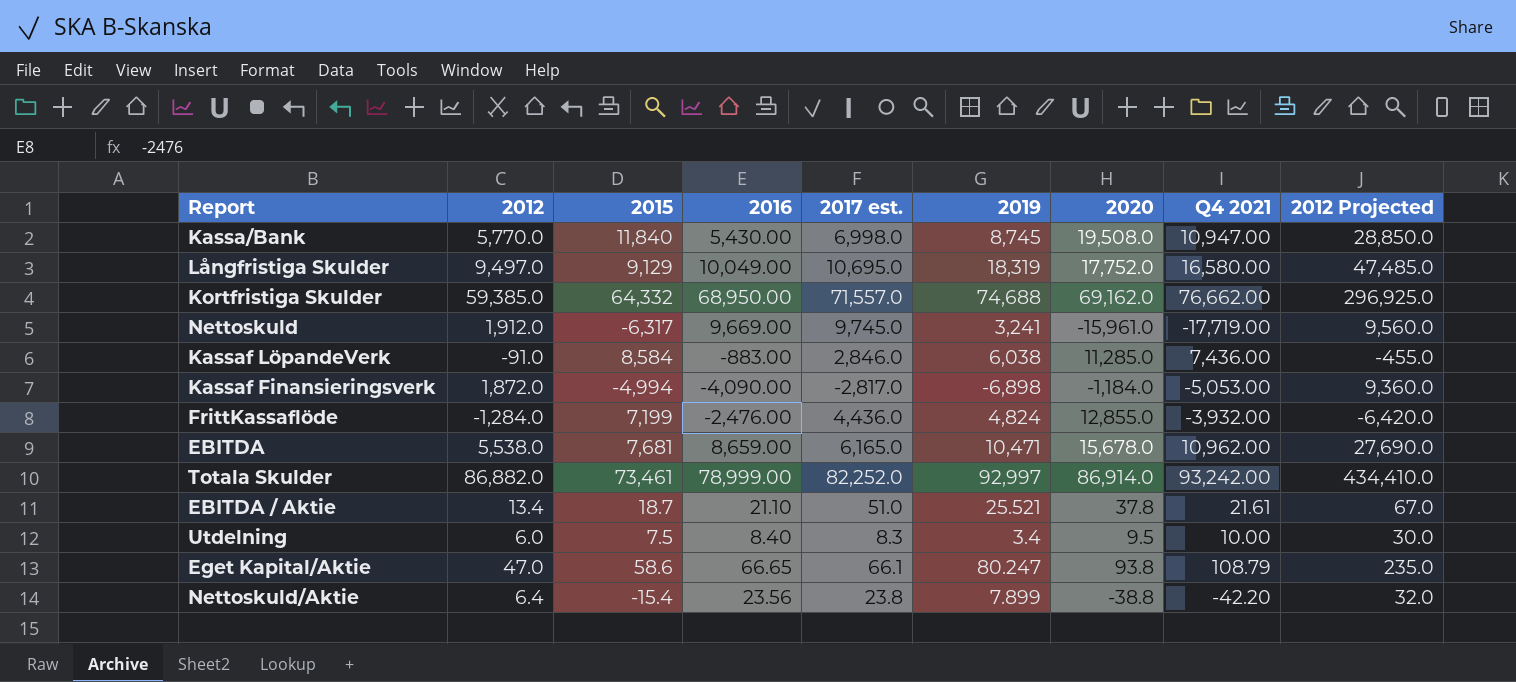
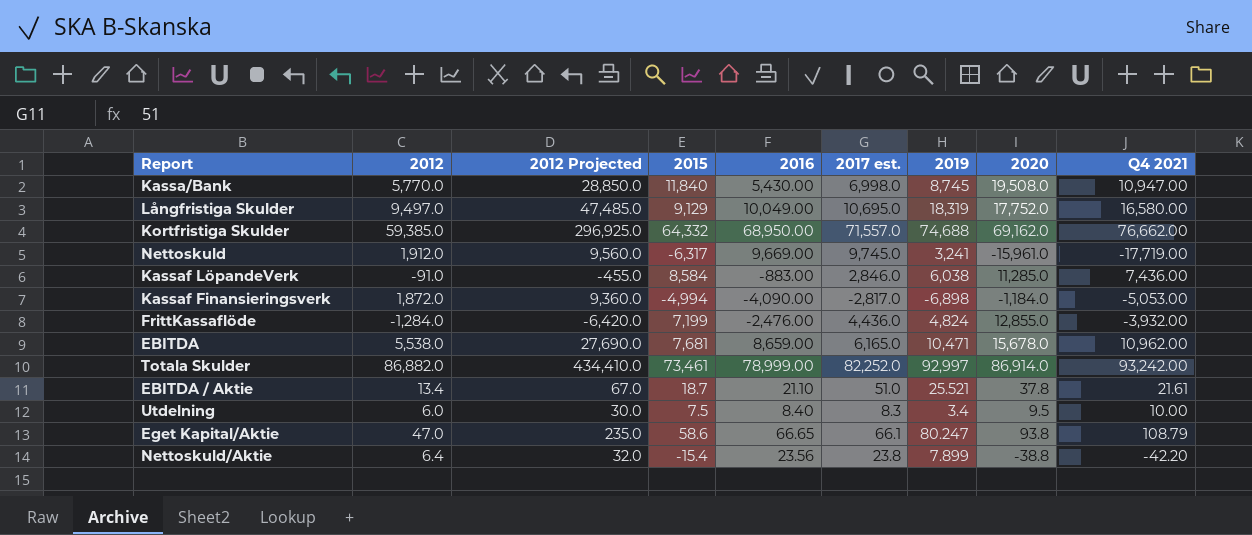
column 2012 Projected | position: 9 -> 3

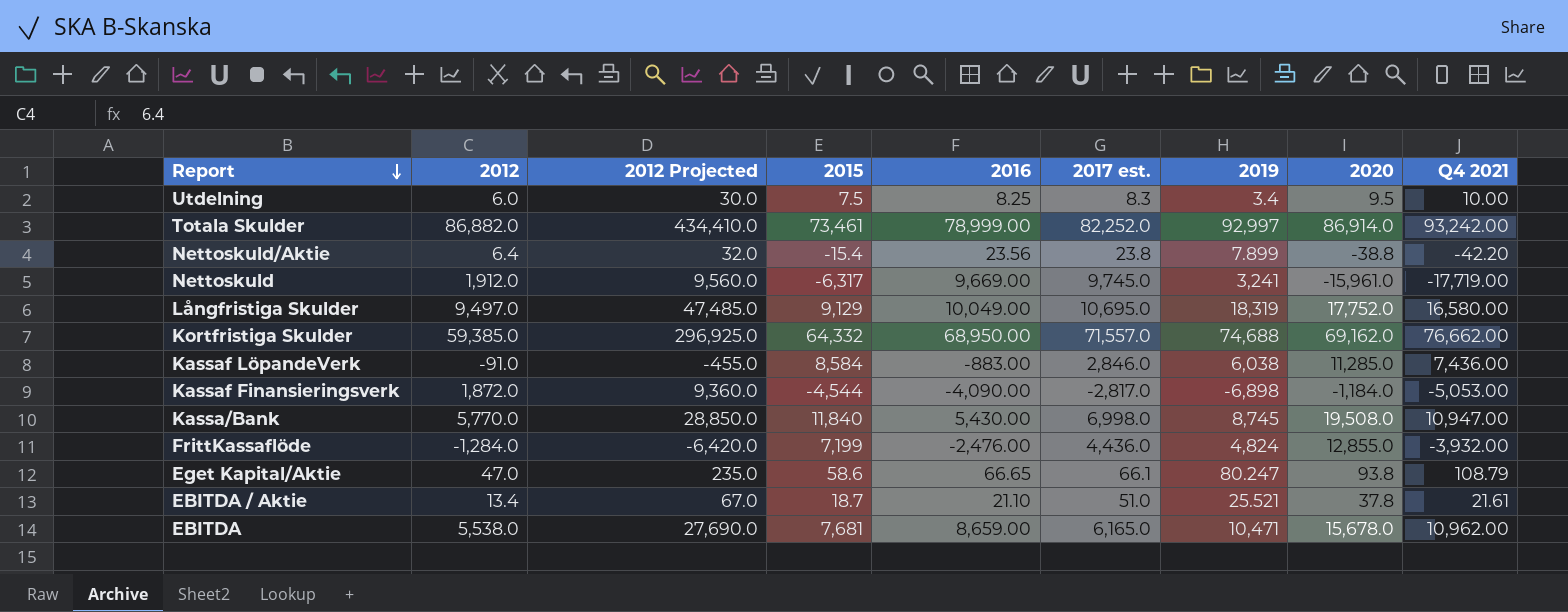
row order: none -> Report descending
Utdelning | 2016: 8.40 -> 8.25
Kassaf Finansieringsverk | 2015: -4,994 -> -4,544

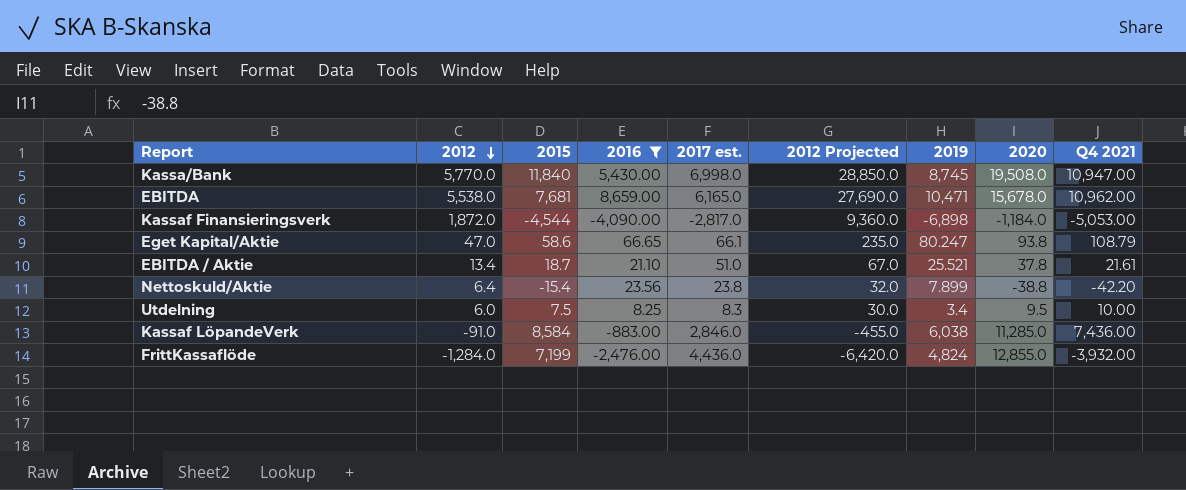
filter: none -> 2016 <= 8,659.00
row order: Report descending -> 2012 descending
column 2012 Projected | position: 3 -> 6

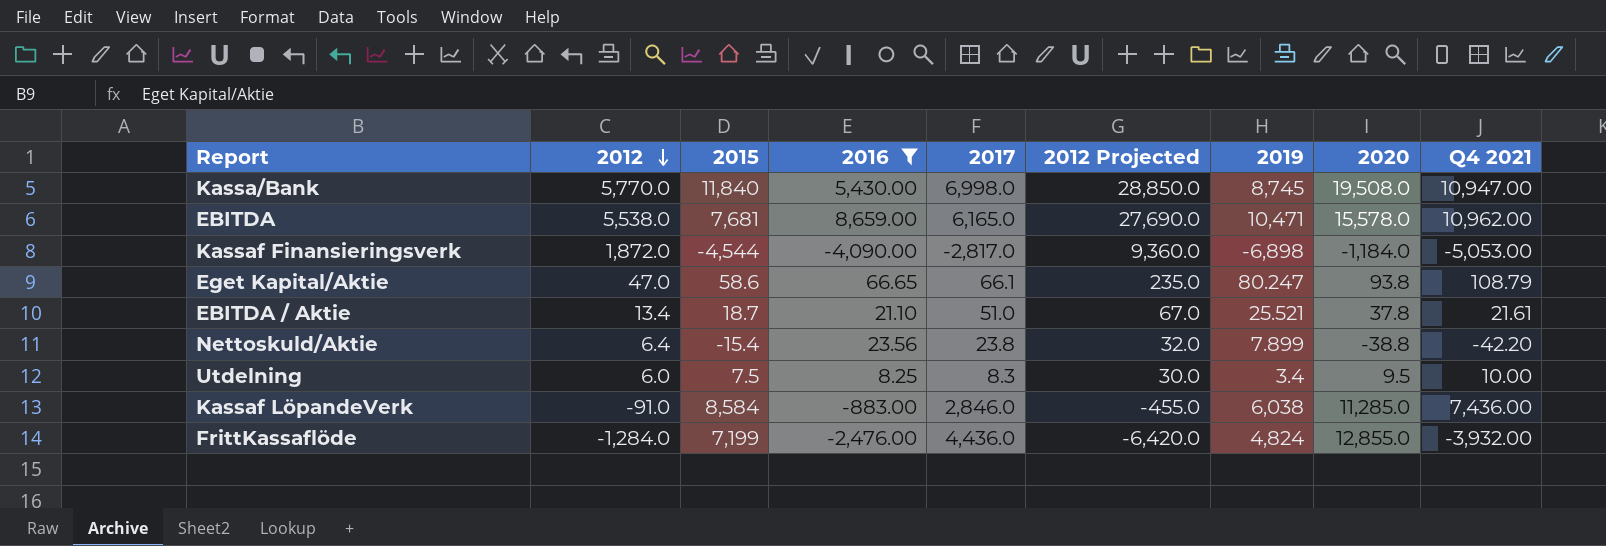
column name: 2017 est. -> 2017
EBITDA | 2020: 15,678.0 -> 15,578.0

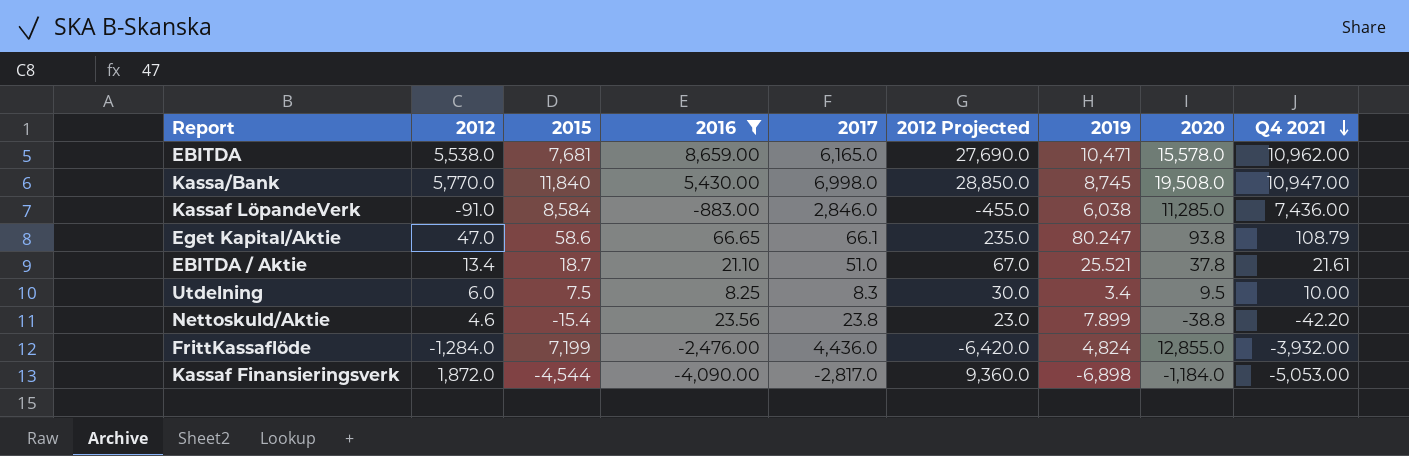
row order: 2012 descending -> Q4 2021 descending
Nettoskuld/Aktie | 2012: 6.4 -> 4.6
Nettoskuld/Aktie | 2012 Projected: 32.0 -> 23.0

